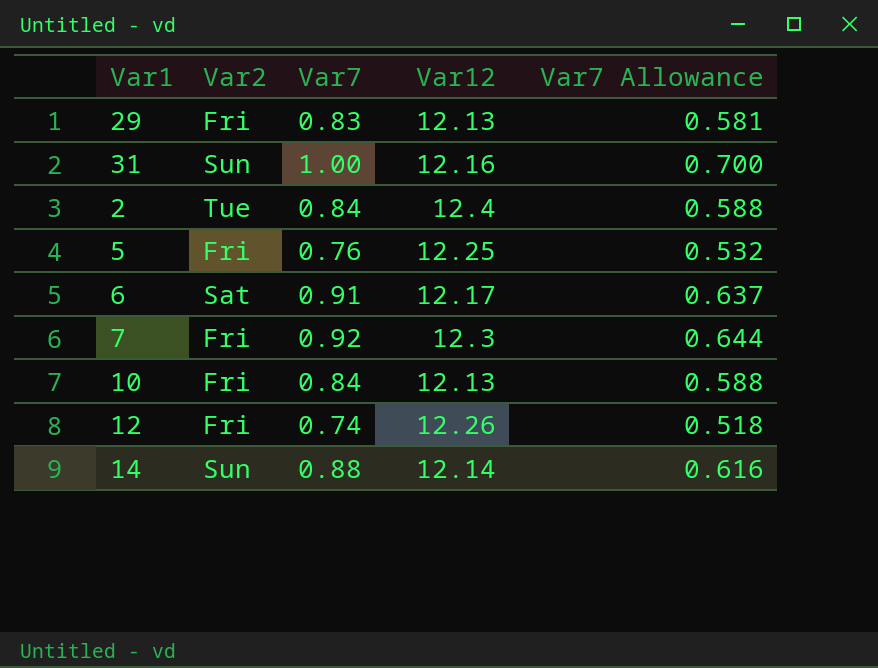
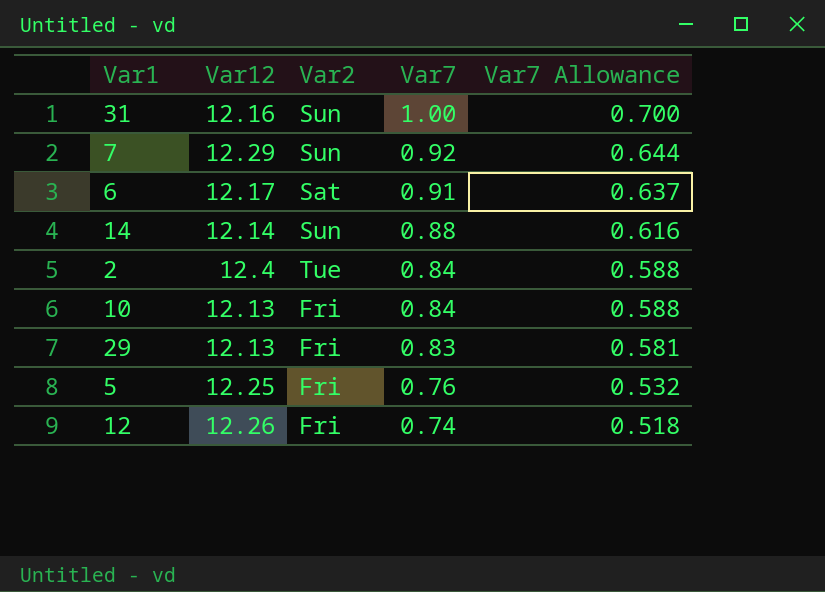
row order: none -> Var7 descending
column Var12 | position: 4 -> 2
7 | Var12: 12.3 -> 12.29
7 | Var2: Fri -> Sun

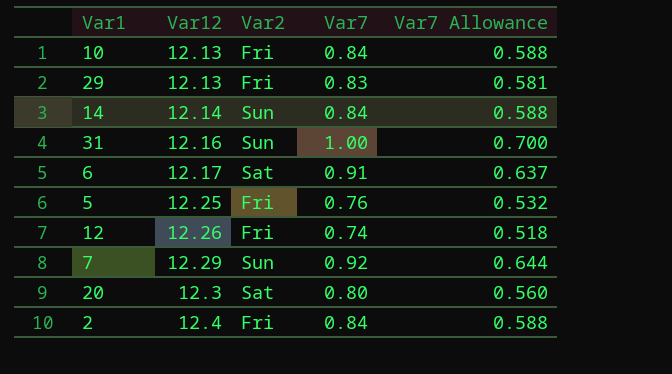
row order: Var7 descending -> Var12 ascending
14 | Var7: 0.88 -> 0.84
14 | Var7 Allowance: 0.616 -> 0.588
row 20: none -> 12.3 | Sat | 0.80 | 0.560
2 | Var2: Tue -> Fri

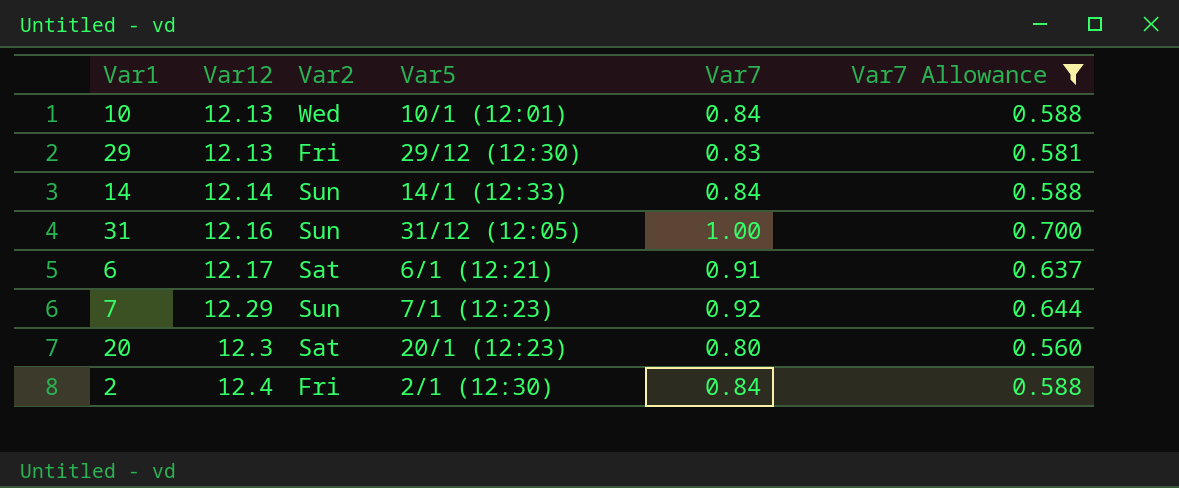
filter: none -> Var7 Allowance >= 0.560
column Var5 | position: none -> 4
10 | Var2: Fri -> Wed

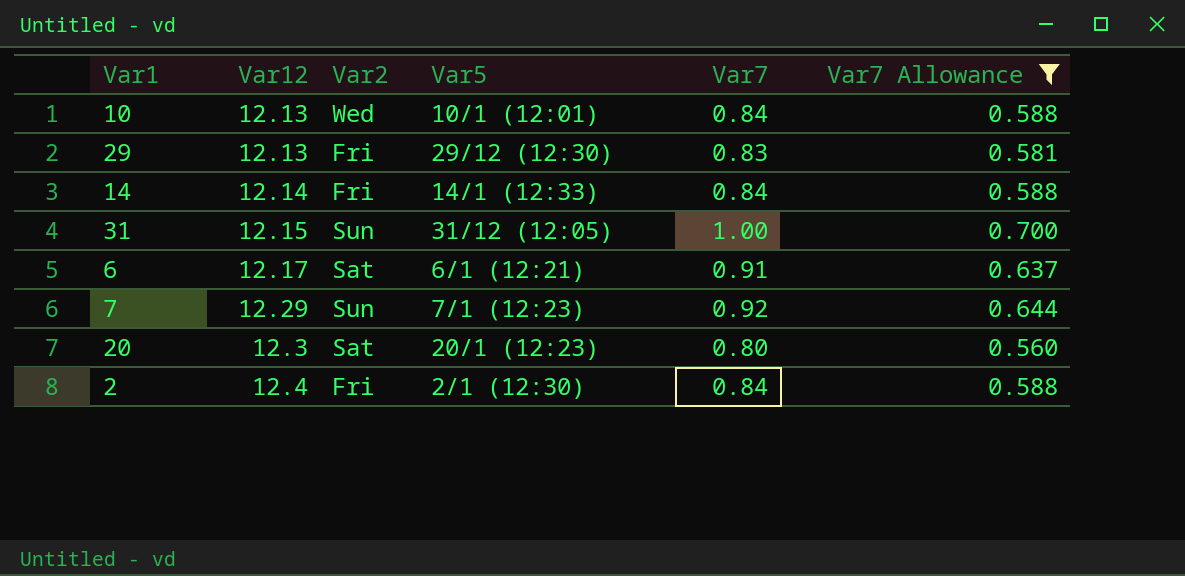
14 | Var2: Sun -> Fri
31 | Var12: 12.16 -> 12.15

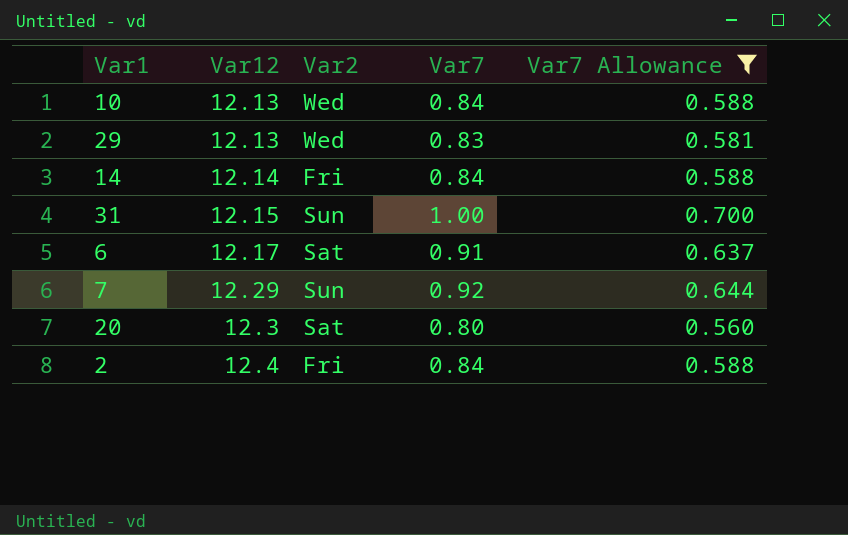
column Var5 | position: 4 -> none
29 | Var2: Fri -> Wed

